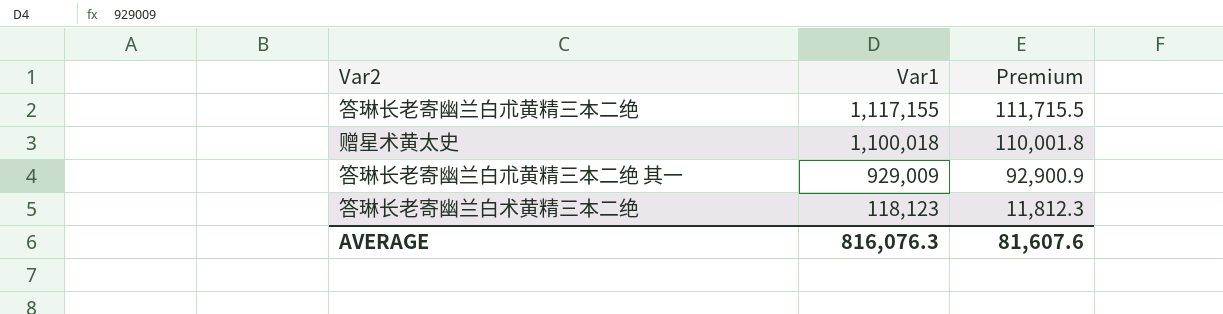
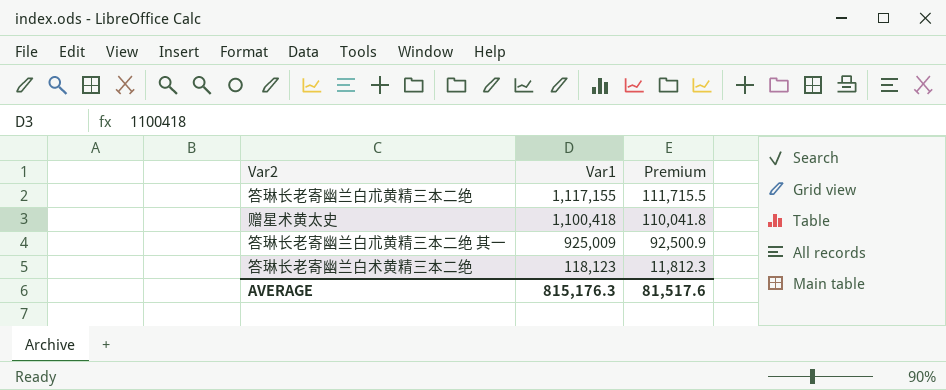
赠星术黄太史 | Var1: 1,100,018 -> 1,100,418
赠星术黄太史 | Premium: 110,001.8 -> 110,041.8
答琳长老寄幽兰白朮黄精三本二绝 其一 | Var1: 929,009 -> 925,009
答琳长老寄幽兰白朮黄精三本二绝 其一 | Premium: 92,900.9 -> 92,500.9
AVERAGE | Var1: 816,076.3 -> 815,176.3
AVERAGE | Premium: 81,607.6 -> 81,517.6

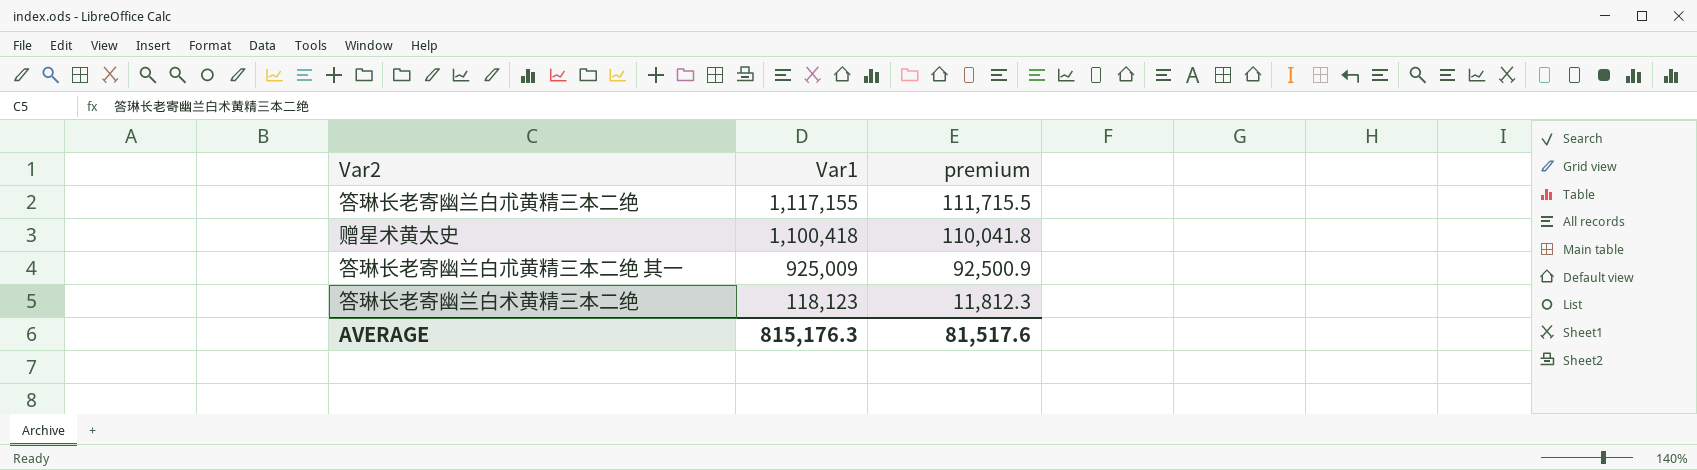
column name: Premium -> premium

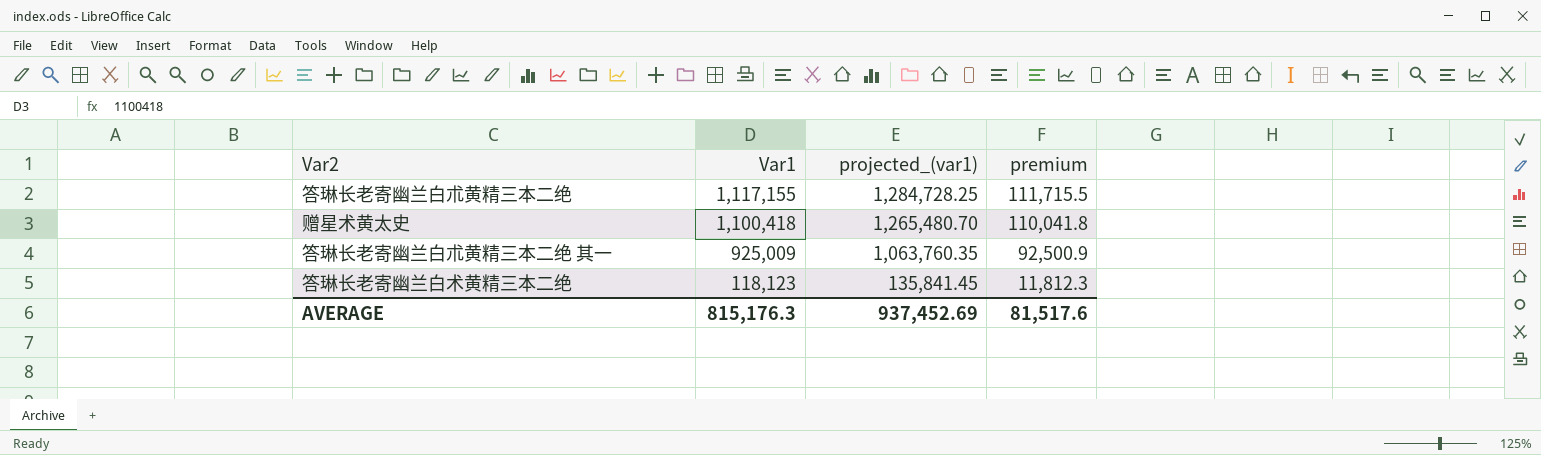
column projected_(var1) | formula: none -> [Var1] * 1.15

